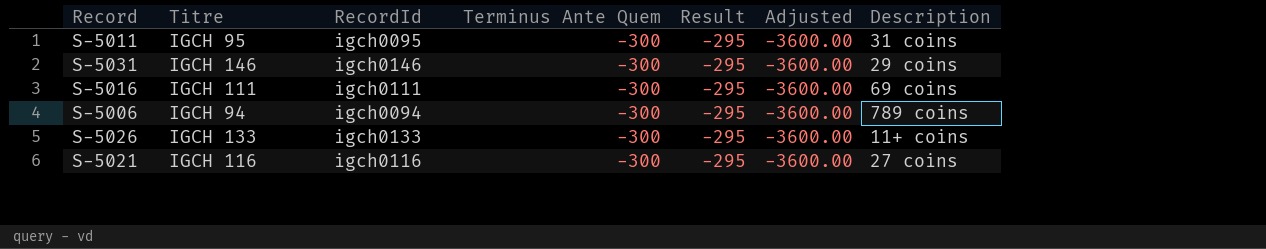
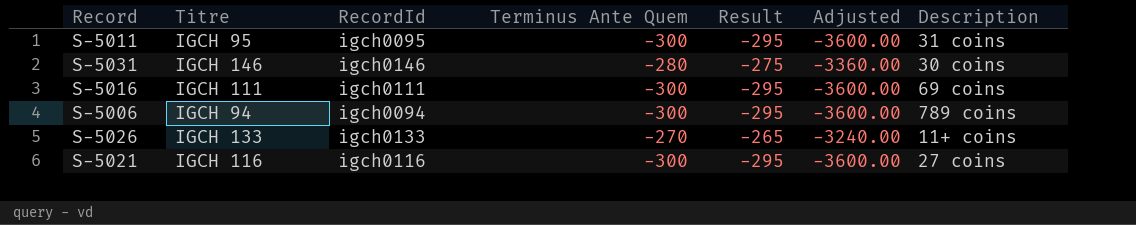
S-5031 | Terminus Ante Quem: -300 -> -280
S-5031 | Result: -295 -> -275
S-5031 | Adjusted: -3600.00 -> -3360.00
S-5031 | Description: 29 coins -> 30 coins
S-5026 | Terminus Ante Quem: -300 -> -270
S-5026 | Result: -295 -> -265
S-5026 | Adjusted: -3600.00 -> -3240.00

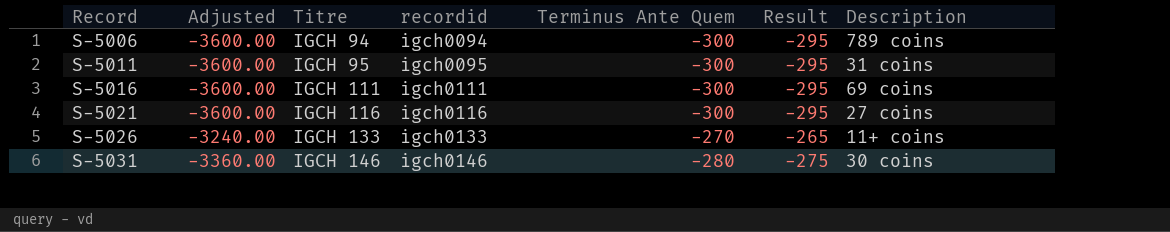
row order: none -> Record ascending
column Adjusted | position: 6 -> 2
column name: RecordId -> recordid

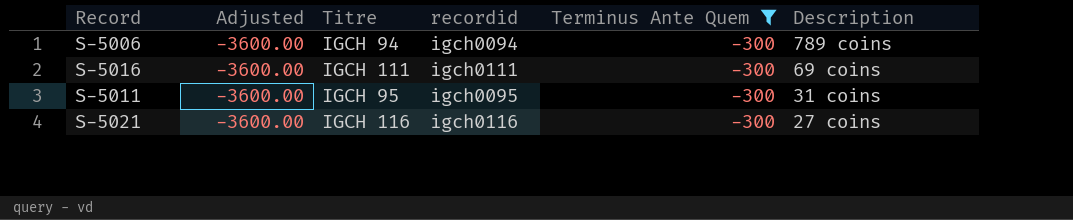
filter: none -> Terminus Ante Quem = -300
row order: Record ascending -> Description descending
column Result | formula: [Terminus Ante Quem] + 5 -> none

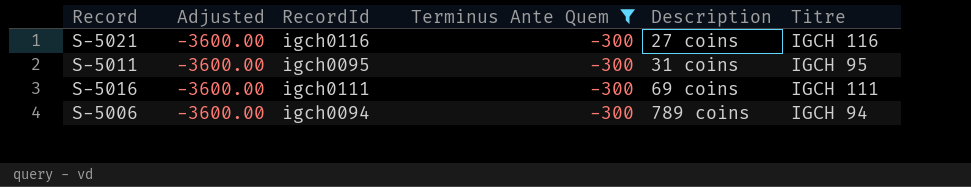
row order: Description descending -> Description ascending
column name: recordid -> RecordId
column Titre | position: 3 -> 6

